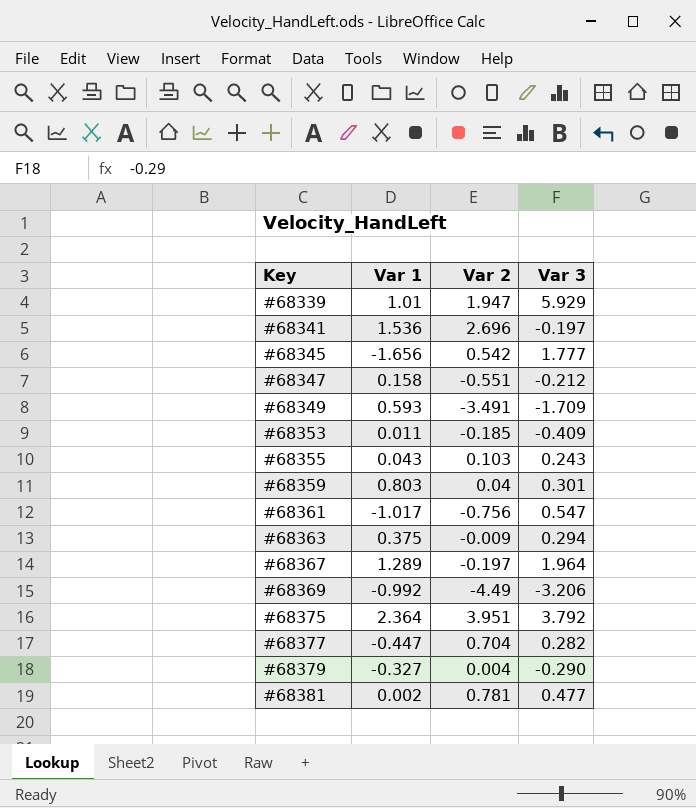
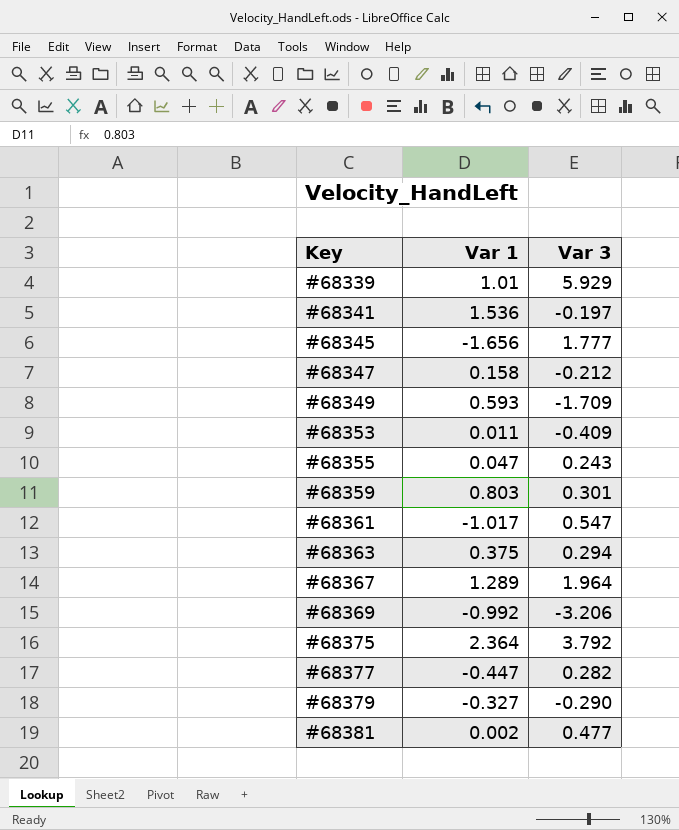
column Var 2 | position: 3 -> none
#68355 | Var 1: 0.043 -> 0.047

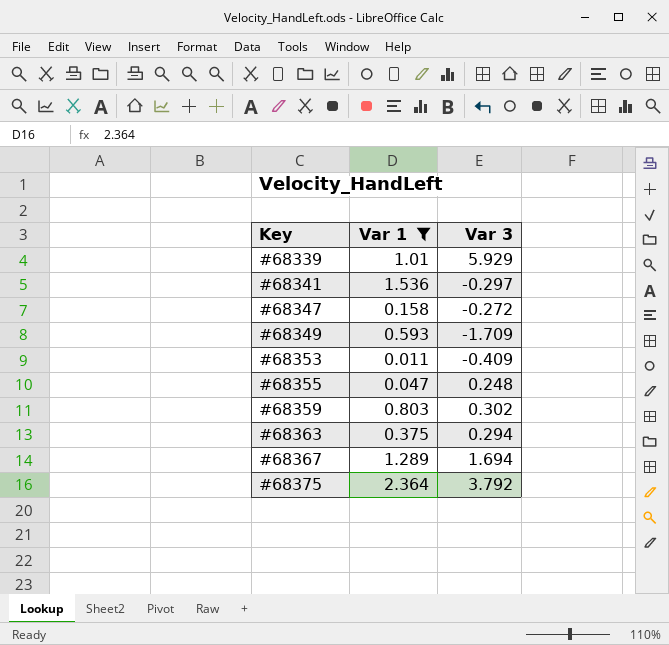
filter: none -> Var 1 >= 0.011
#68341 | Var 3: -0.197 -> -0.297
#68347 | Var 3: -0.212 -> -0.272
#68355 | Var 3: 0.243 -> 0.248
#68359 | Var 3: 0.301 -> 0.302
#68367 | Var 3: 1.964 -> 1.694

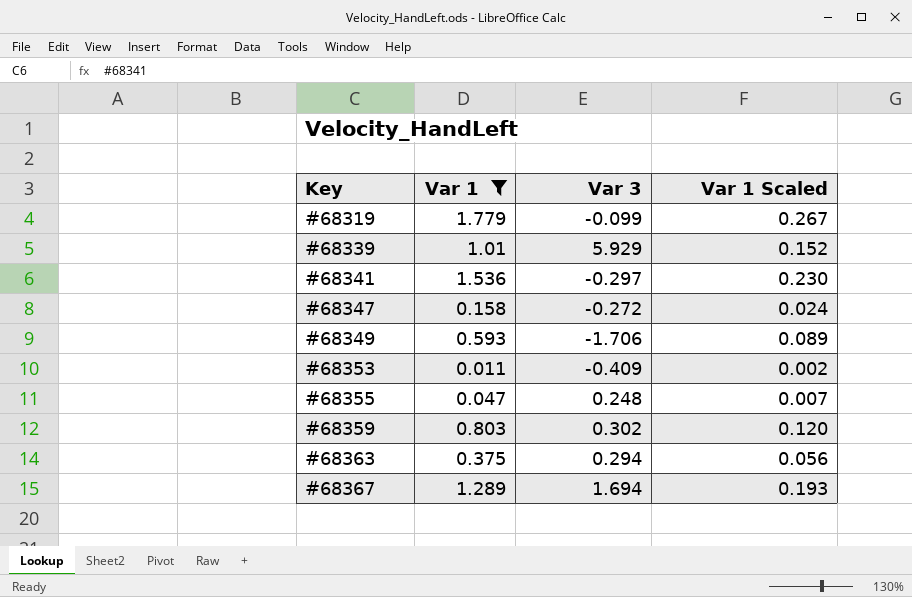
column Var 1 Scaled | formula: none -> [Var 1] * 0.15
row #68375: 2.364 | 3.792 -> none
row #68319: none -> 1.779 | -0.099 | 0.267
#68349 | Var 3: -1.709 -> -1.706

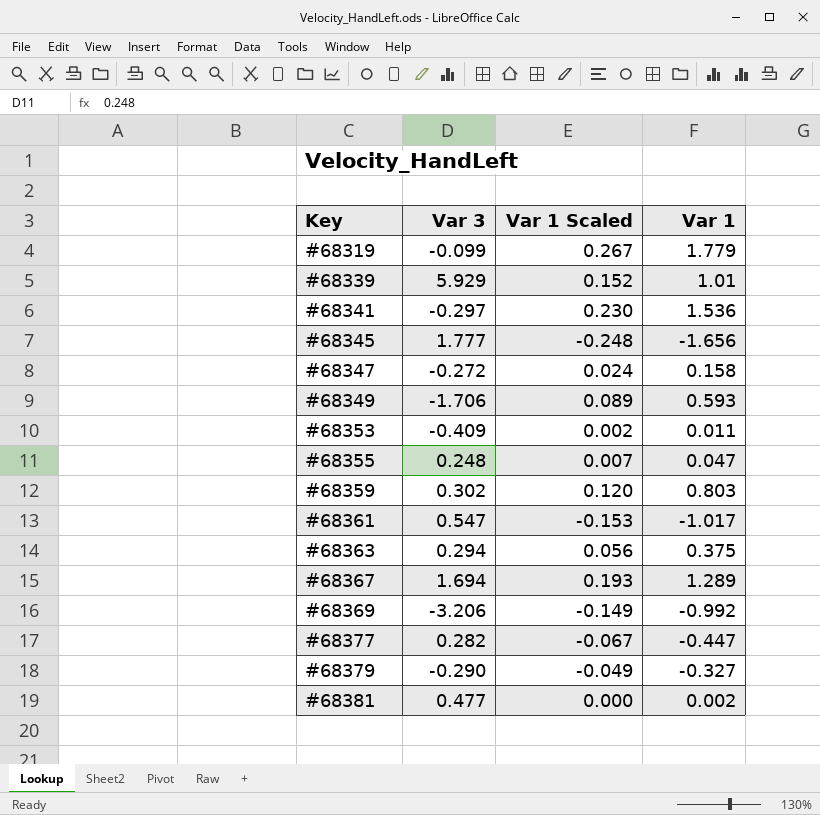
filter: Var 1 >= 0.011 -> none
column Var 1 | position: 2 -> 4

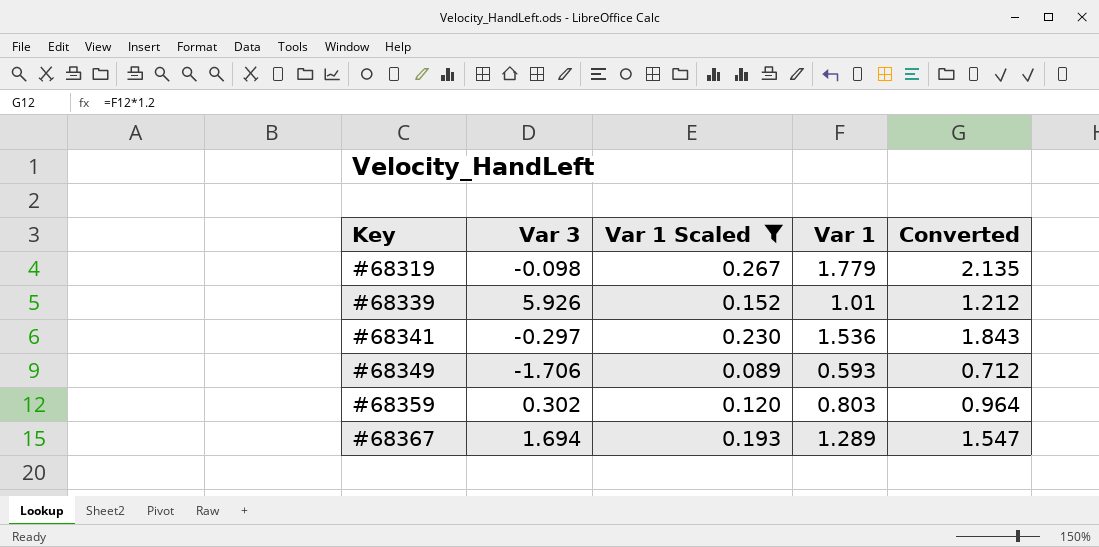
filter: none -> Var 1 Scaled >= 0.089
column Converted | formula: none -> [Var 1] * 1.2
#68319 | Var 3: -0.099 -> -0.098
#68339 | Var 3: 5.929 -> 5.926

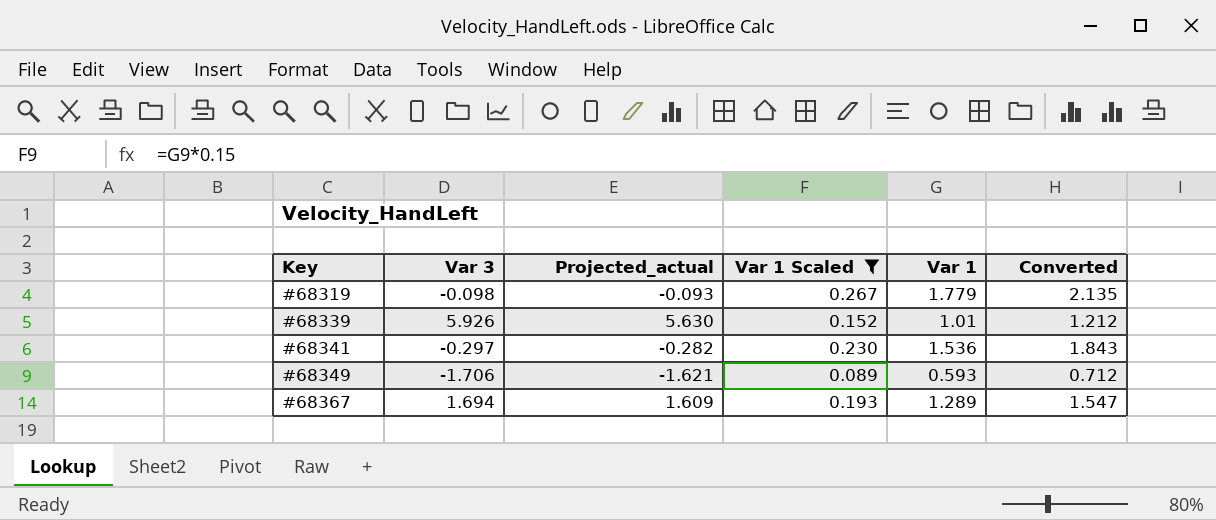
column Projected_actual | formula: none -> [Var 3] * 0.95
row #68359: 0.302 | 0.120 | 0.803 | 0.964 -> none

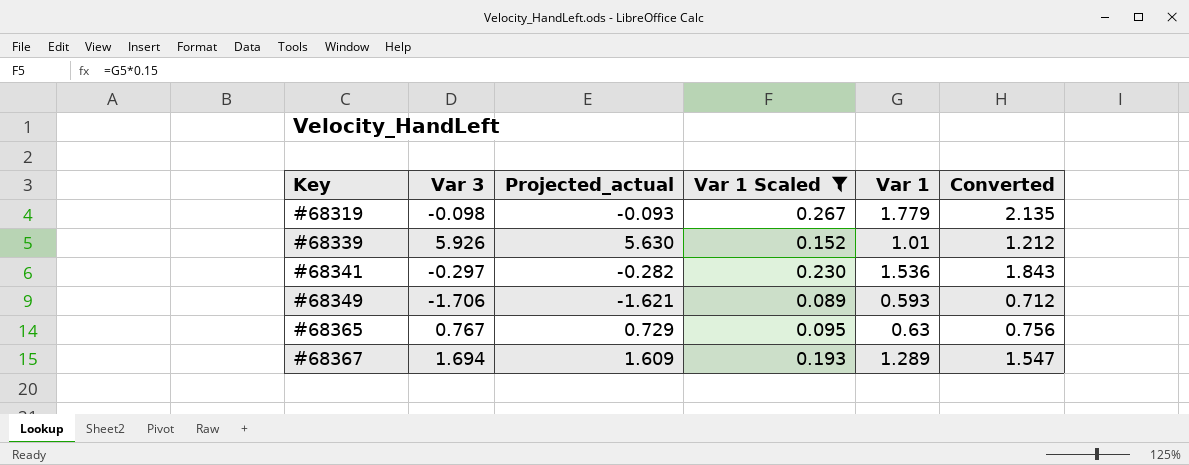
row #68365: none -> 0.767 | 0.729 | 0.095 | 0.63 | 0.756

